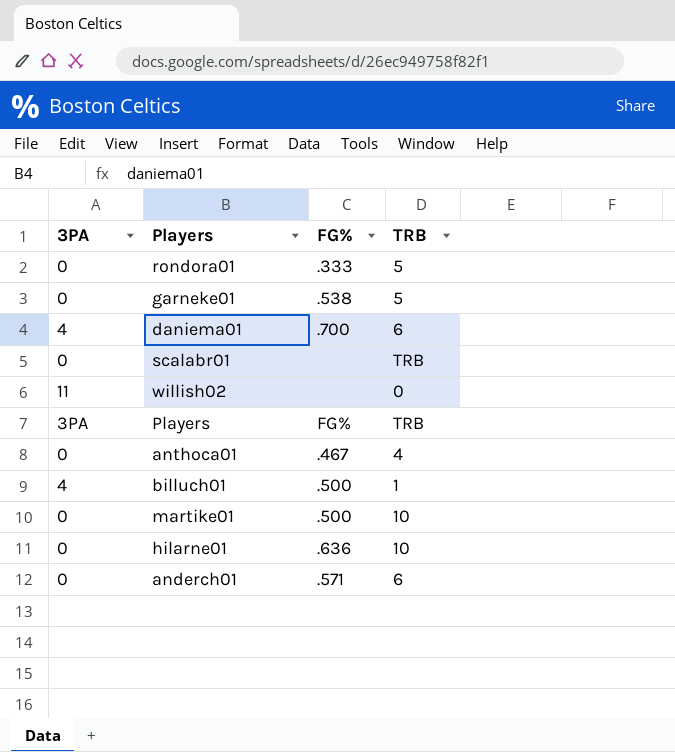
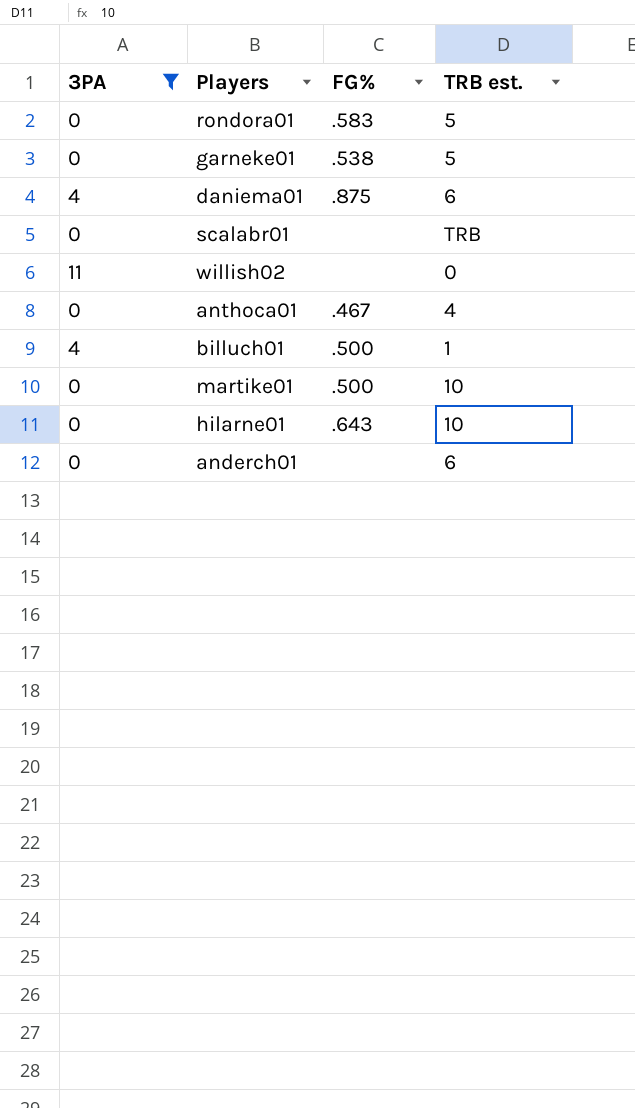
filter: none -> 3PA != 3PA
column name: TRB -> TRB est.
rondora01 | FG%: .333 -> .583
daniema01 | FG%: .700 -> .875
hilarne01 | FG%: .636 -> .643
anderch01 | FG%: .571 -> none

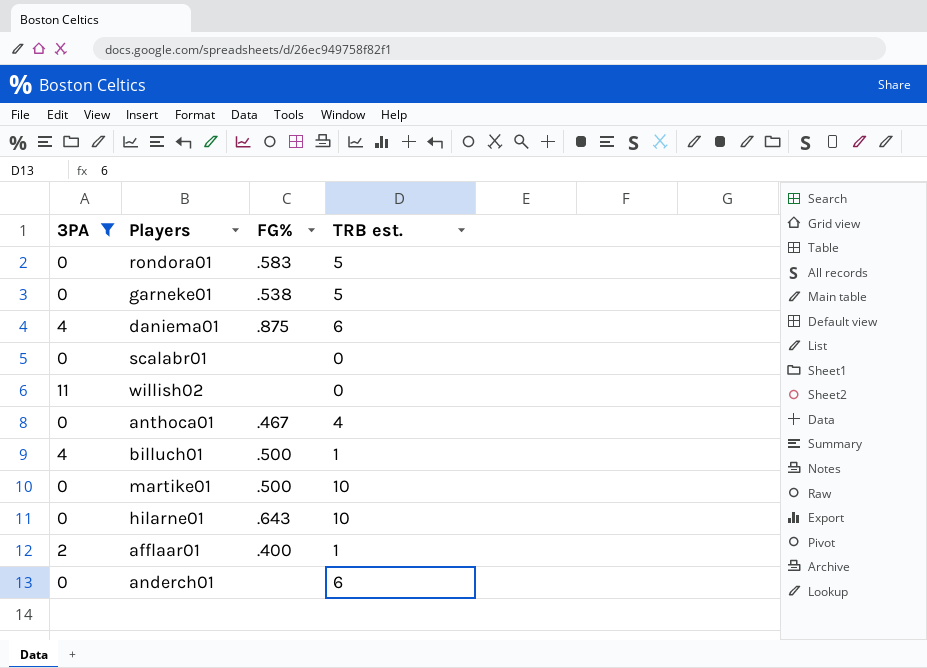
scalabr01 | TRB est.: TRB -> 0
row afflaar01: none -> 2 | .400 | 1

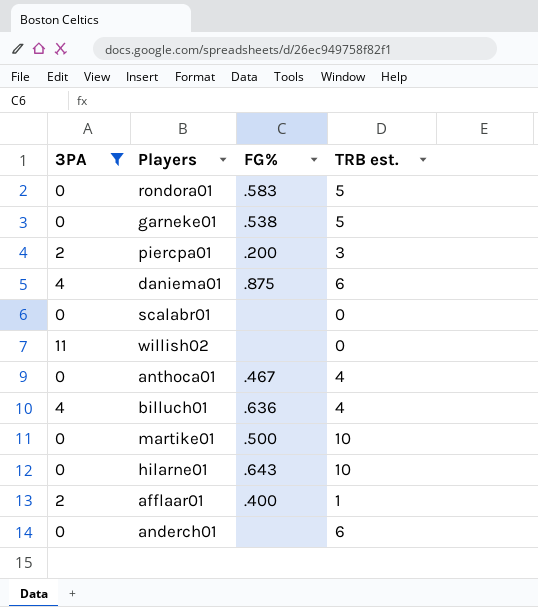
row piercpa01: none -> 2 | .200 | 3
billuch01 | FG%: .500 -> .636
billuch01 | TRB est.: 1 -> 4

